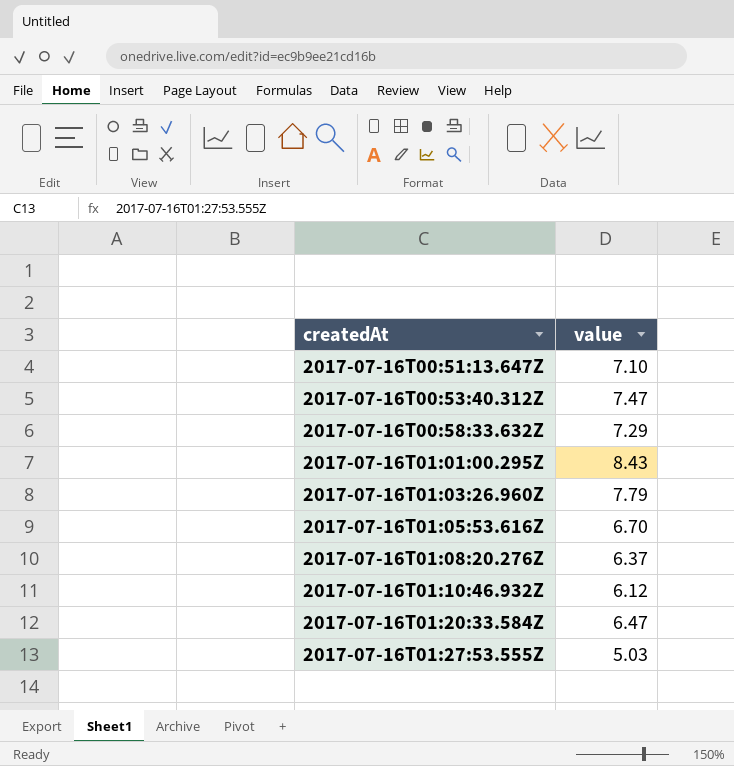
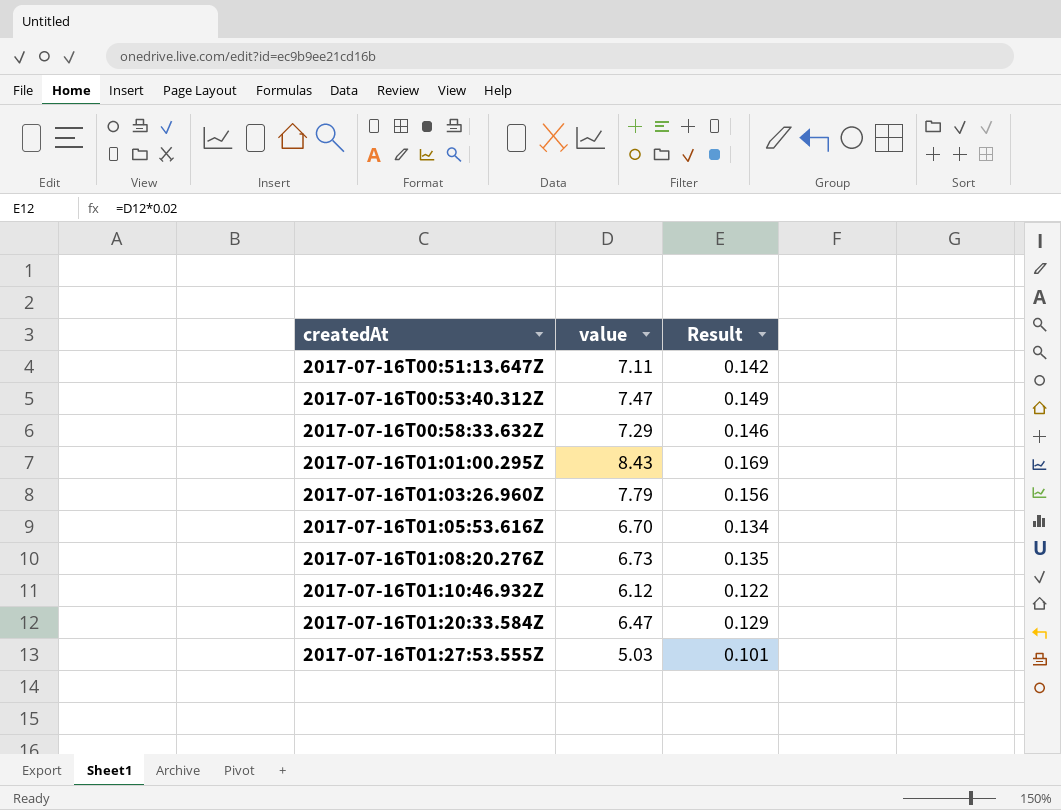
column Result | formula: none -> [value] * 0.02
2017-07-16T00:51:13.647Z | value: 7.10 -> 7.11
2017-07-16T01:08:20.276Z | value: 6.37 -> 6.73

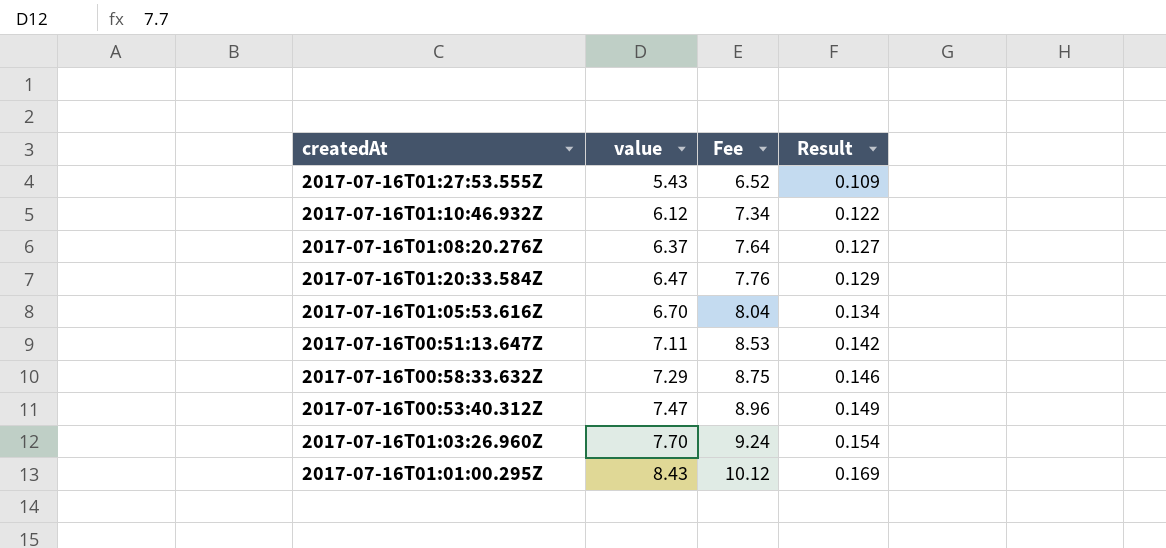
row order: createdAt ascending -> value ascending
column Fee | formula: none -> [value] * 1.2
2017-07-16T01:27:53.555Z | value: 5.03 -> 5.43
2017-07-16T01:27:53.555Z | Result: 0.101 -> 0.109
2017-07-16T01:08:20.276Z | value: 6.73 -> 6.37
2017-07-16T01:08:20.276Z | Result: 0.135 -> 0.127
2017-07-16T01:03:26.960Z | value: 7.79 -> 7.70
2017-07-16T01:03:26.960Z | Result: 0.156 -> 0.154

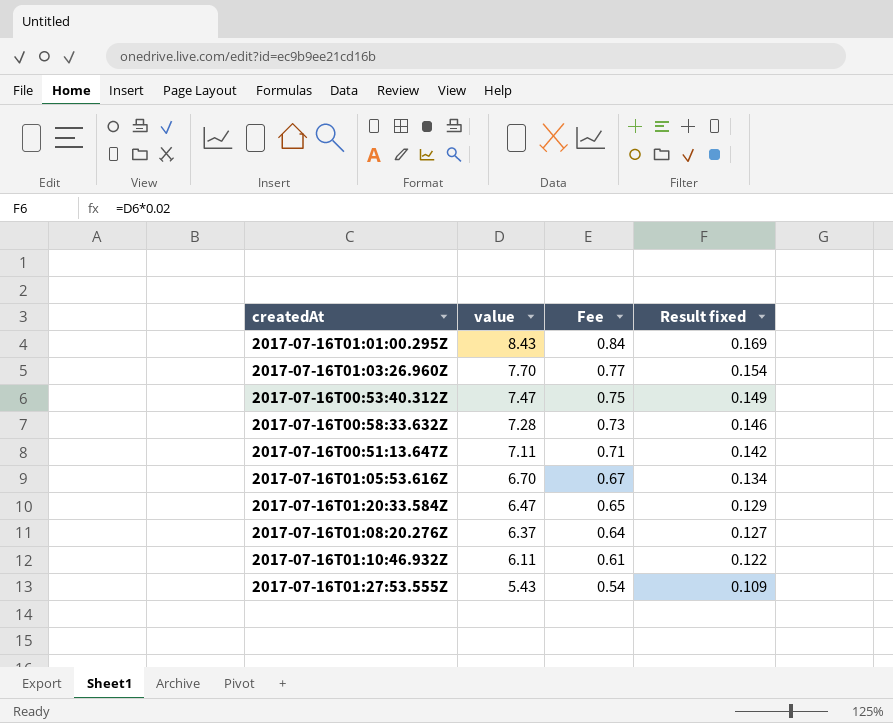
row order: value ascending -> value descending
column Fee | formula: [value] * 1.2 -> [value] * 0.1
column name: Result -> Result fixed
2017-07-16T00:58:33.632Z | value: 7.29 -> 7.28
2017-07-16T01:10:46.932Z | value: 6.12 -> 6.11

